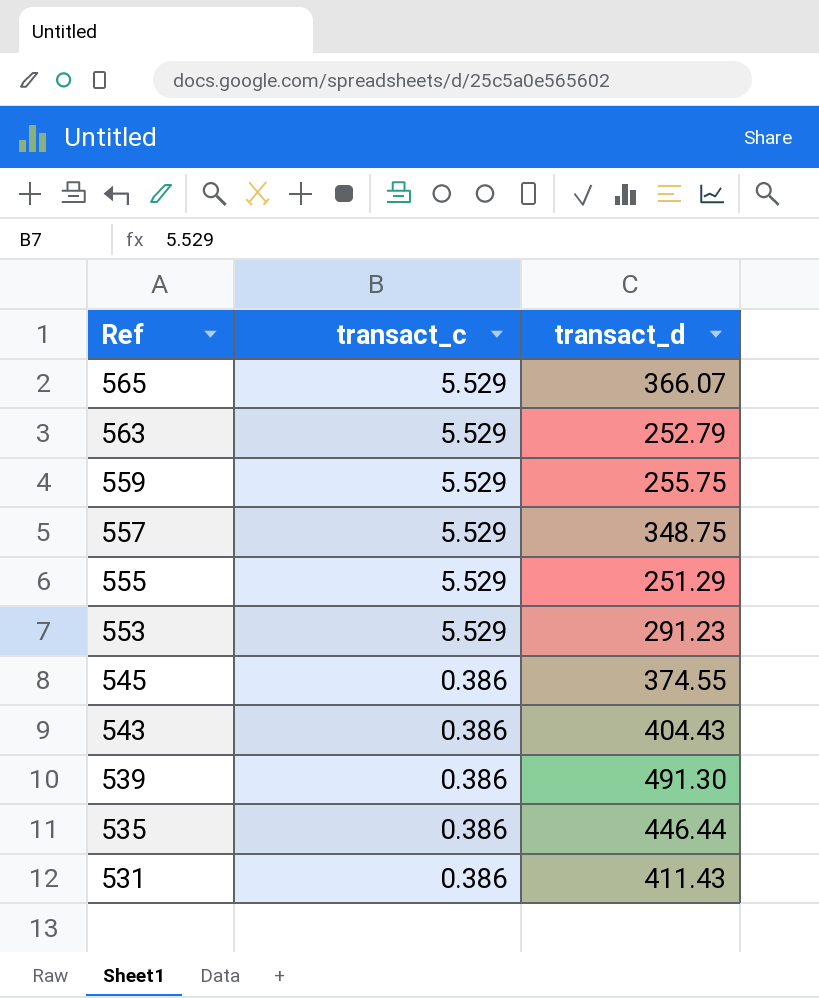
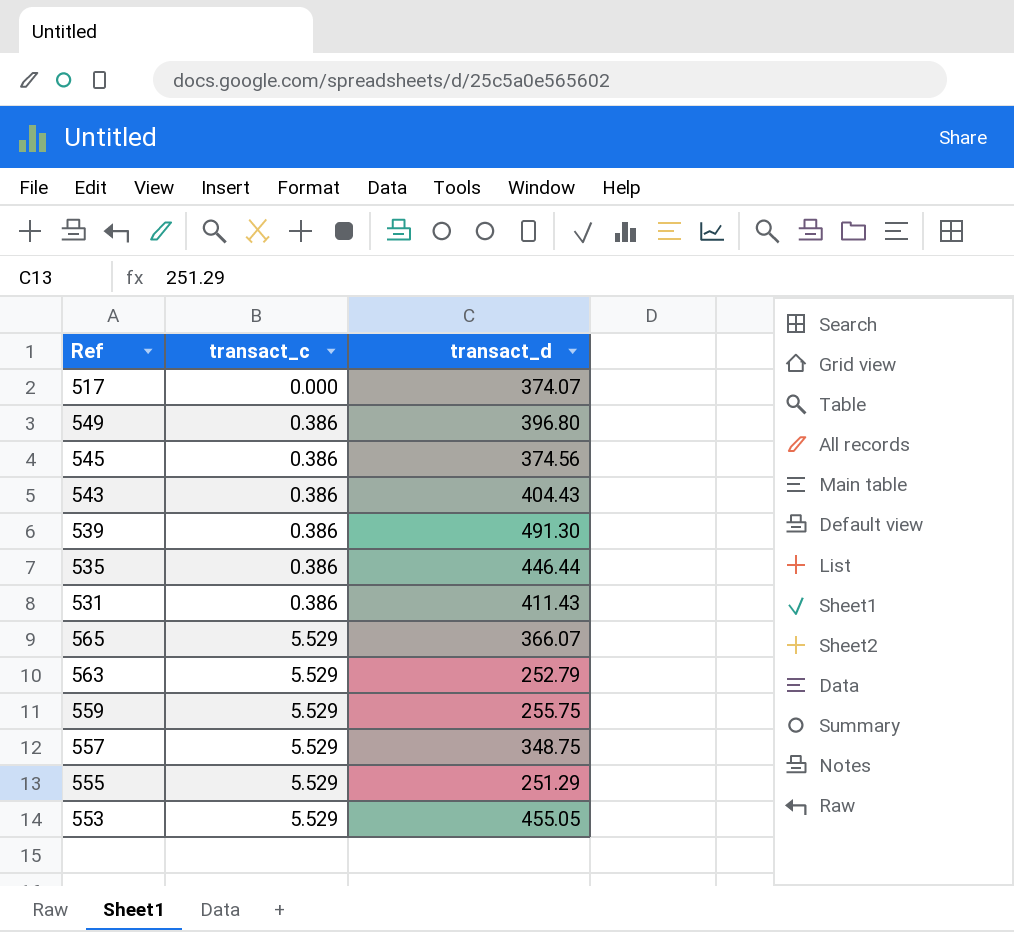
row order: Ref descending -> transact_c ascending
row 517: none -> 0.000 | 374.07
row 549: none -> 0.386 | 396.80
545 | transact_d: 374.55 -> 374.56
553 | transact_d: 291.23 -> 455.05

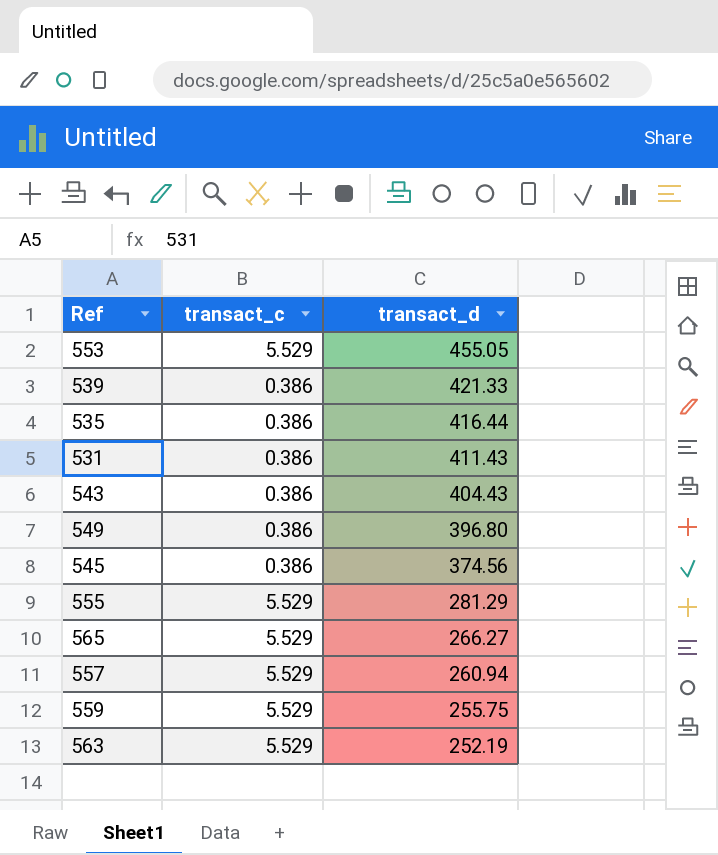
row order: transact_c ascending -> transact_d descending
row 517: 0.000 | 374.07 -> none
539 | transact_d: 491.30 -> 421.33
535 | transact_d: 446.44 -> 416.44
555 | transact_d: 251.29 -> 281.29
565 | transact_d: 366.07 -> 266.27
557 | transact_d: 348.75 -> 260.94
563 | transact_d: 252.79 -> 252.19

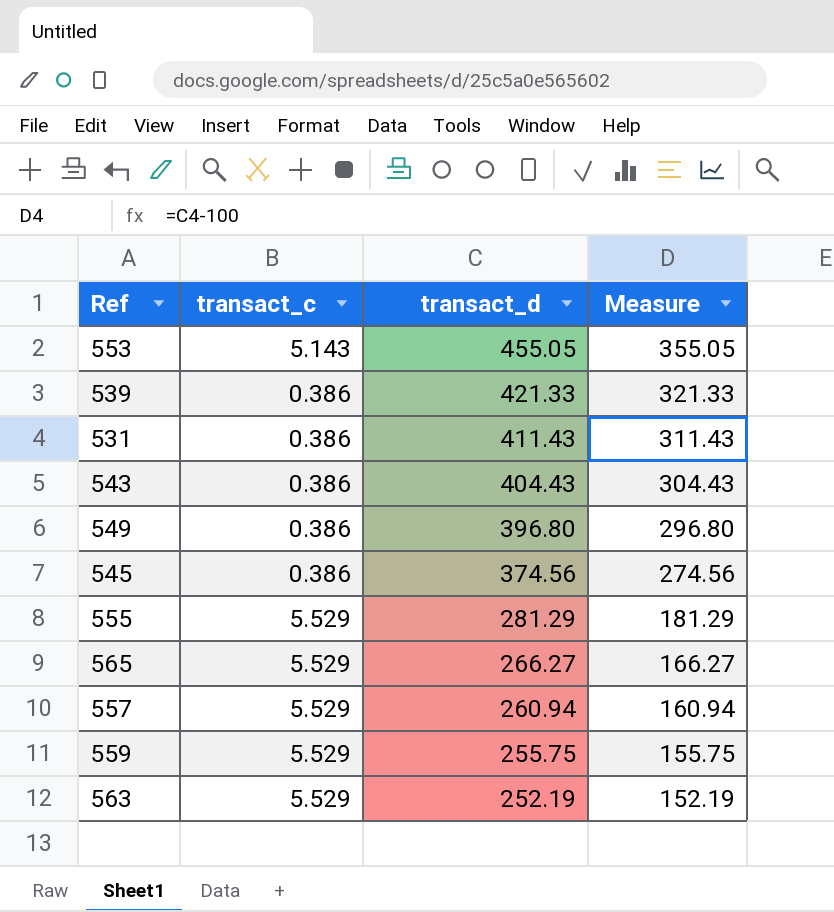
column Measure | formula: none -> [transact_d] - 100
row 535: 0.386 | 416.44 -> none
553 | transact_c: 5.529 -> 5.143

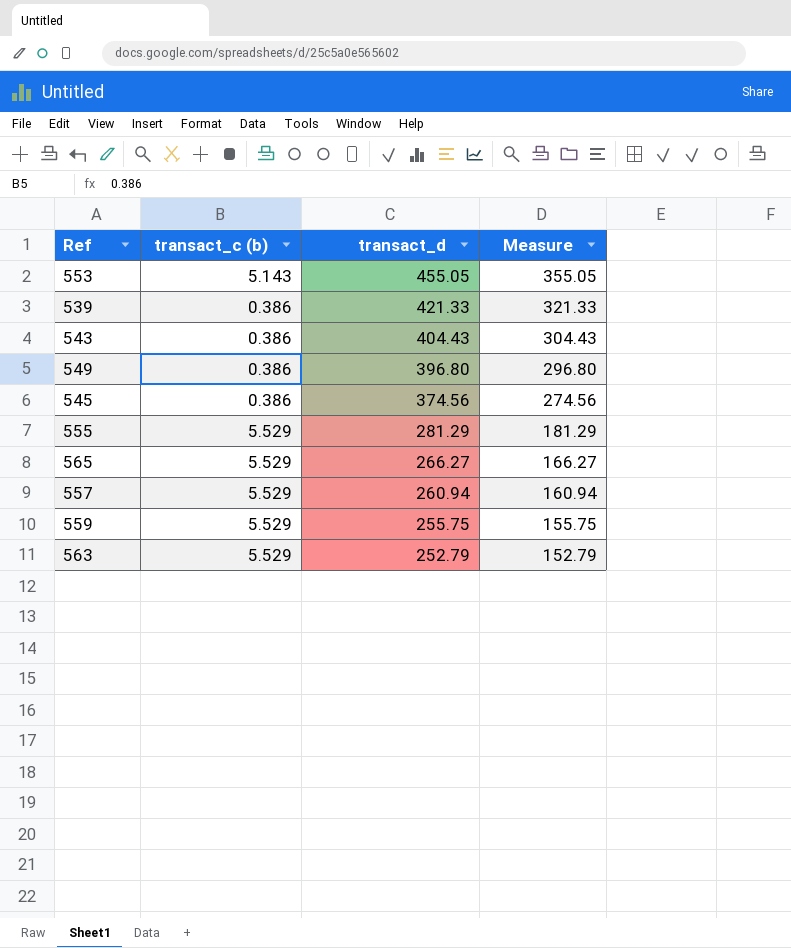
column name: transact_c -> transact_c (b)
row 531: 0.386 | 411.43 | 311.43 -> none
563 | transact_d: 252.19 -> 252.79
563 | Measure: 152.19 -> 152.79

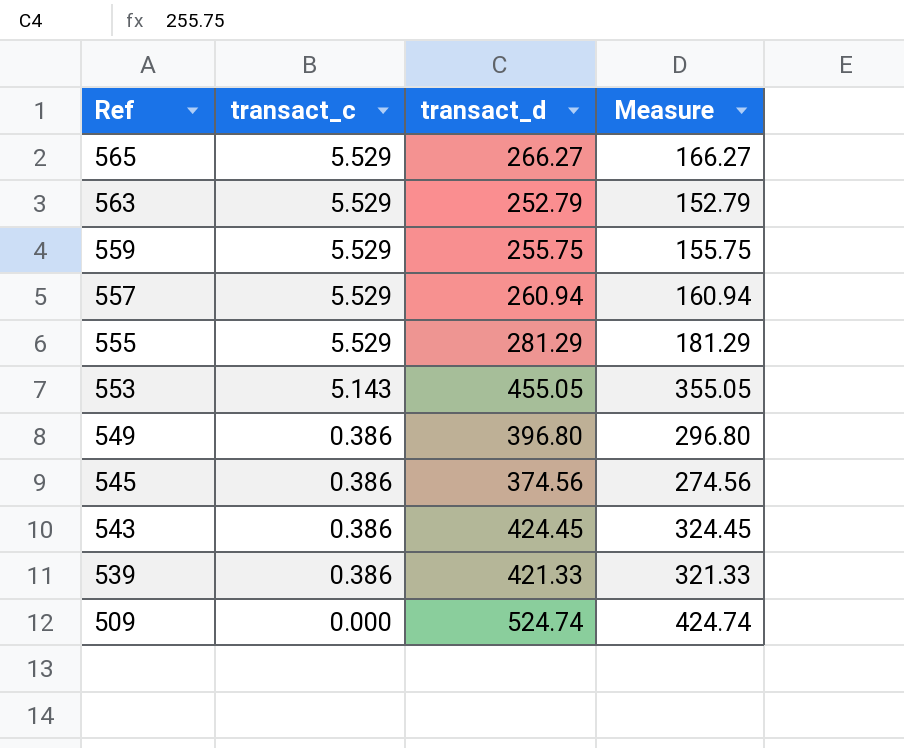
row order: transact_d descending -> Ref descending
column name: transact_c (b) -> transact_c
543 | transact_d: 404.43 -> 424.45
543 | Measure: 304.43 -> 324.45
row 509: none -> 0.000 | 524.74 | 424.74

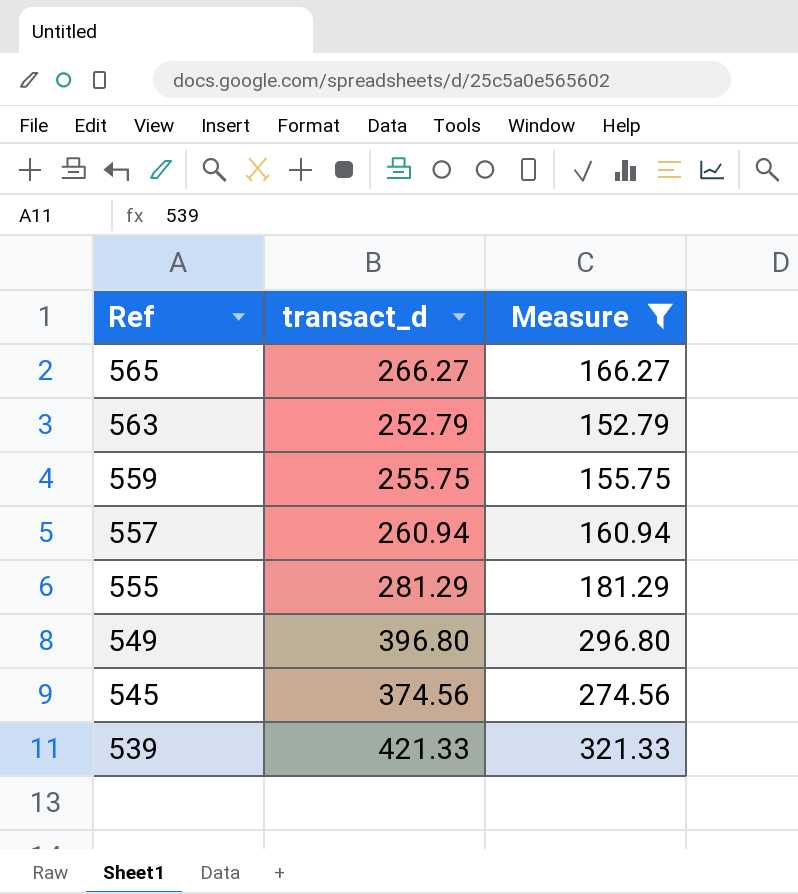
filter: none -> Measure <= 321.33
column transact_c | position: 2 -> none

